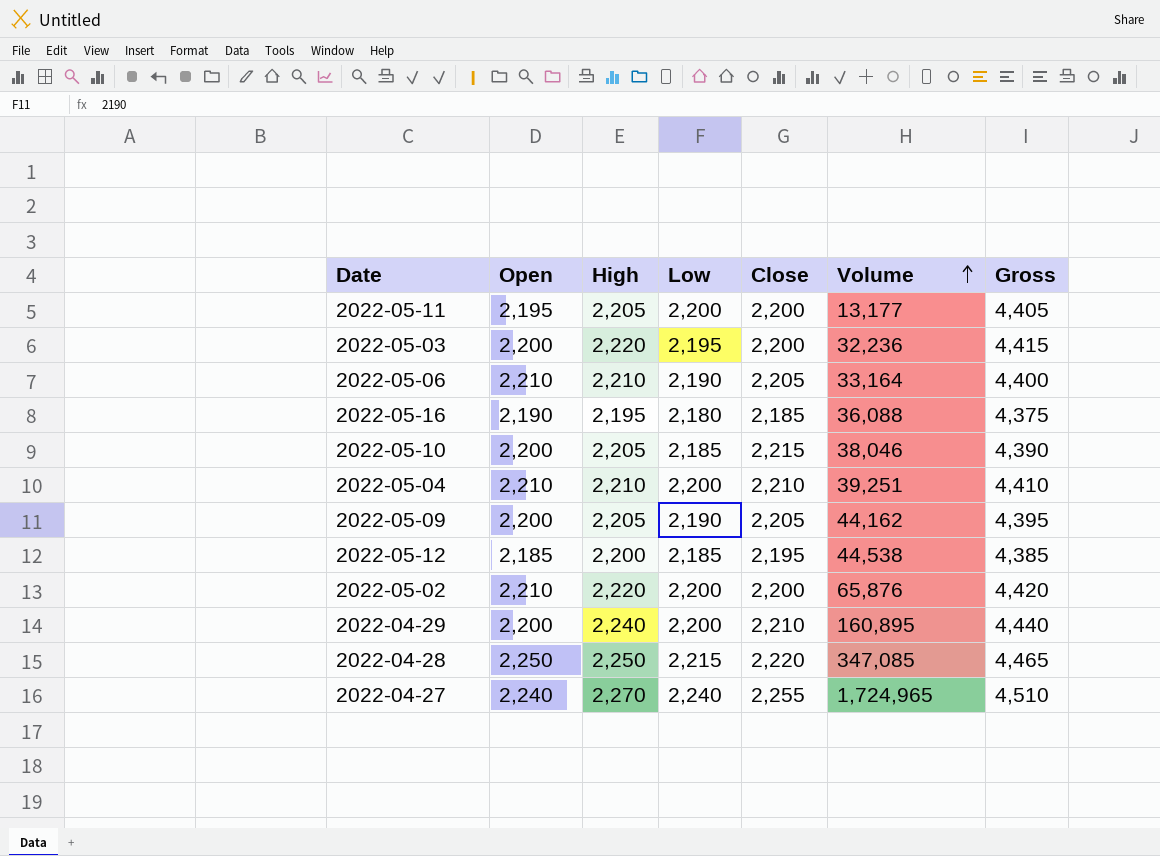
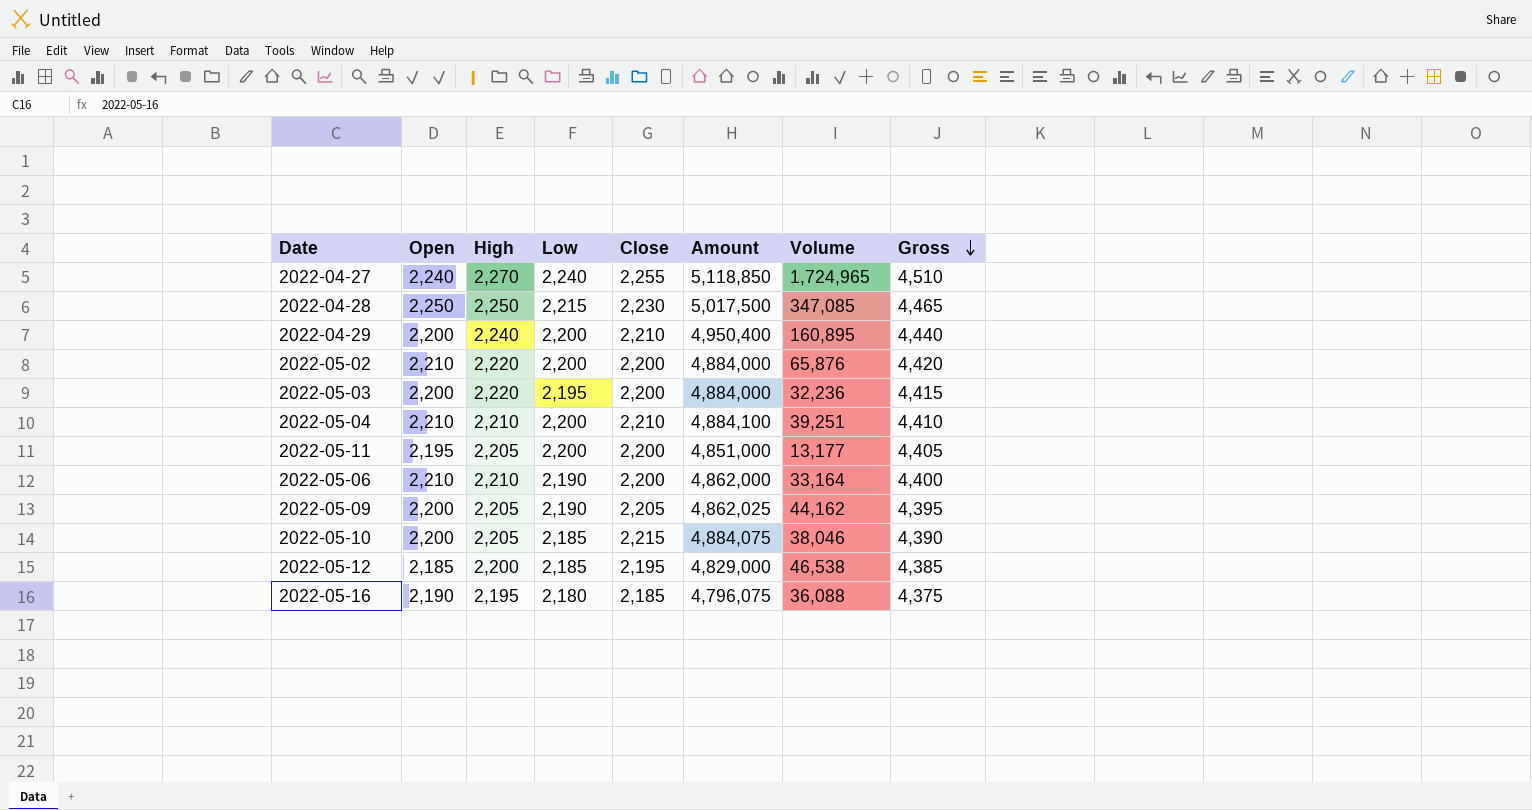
row order: Volume ascending -> Gross descending
column Amount | formula: none -> [High] * [Close]
2022-04-28 | Close: 2,220 -> 2,230
2022-05-06 | Close: 2,205 -> 2,200
2022-05-12 | Volume: 44,538 -> 46,538

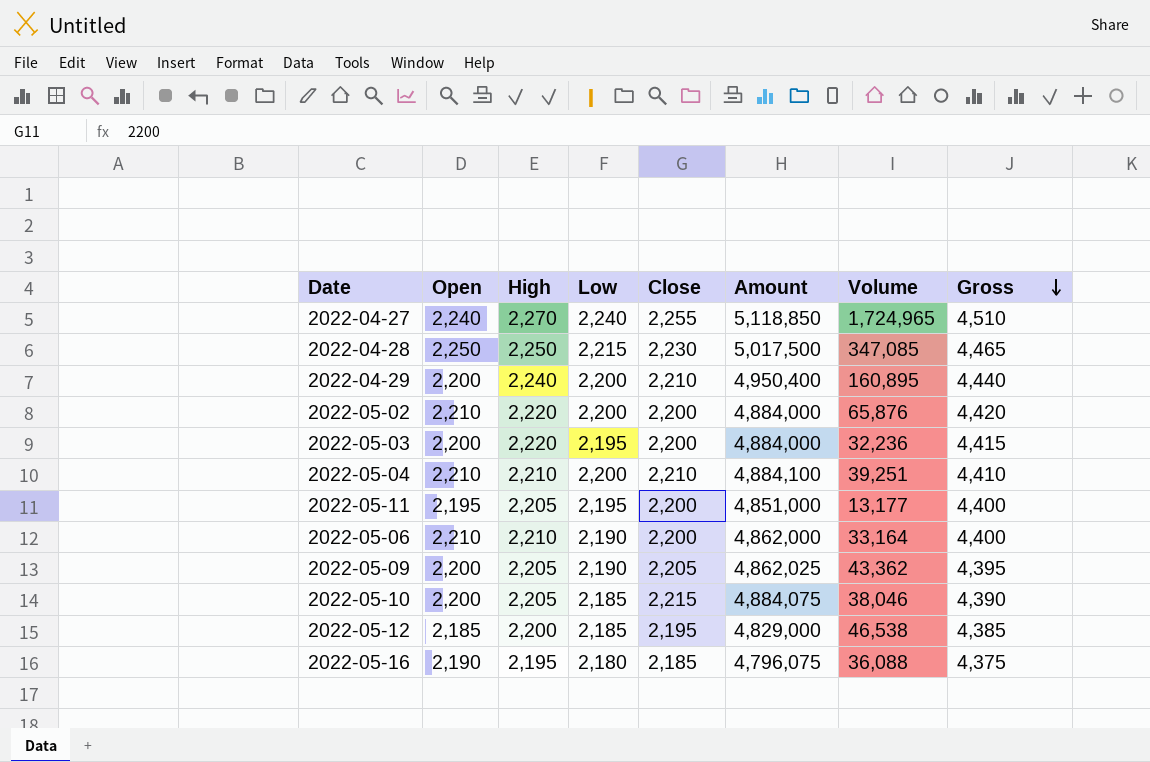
2022-05-11 | Low: 2,200 -> 2,195
2022-05-11 | Gross: 4,405 -> 4,400
2022-05-09 | Volume: 44,162 -> 43,362

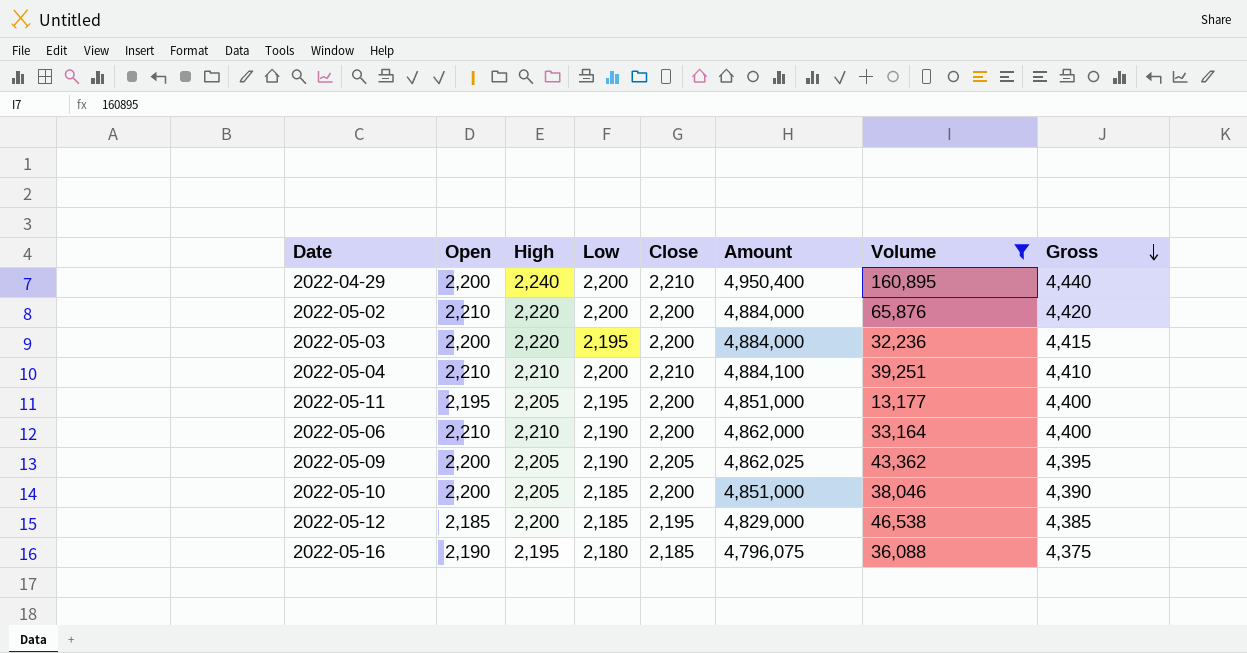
filter: none -> Volume <= 160,895
2022-05-10 | Close: 2,215 -> 2,200
2022-05-10 | Amount: 4,884,075 -> 4,851,000

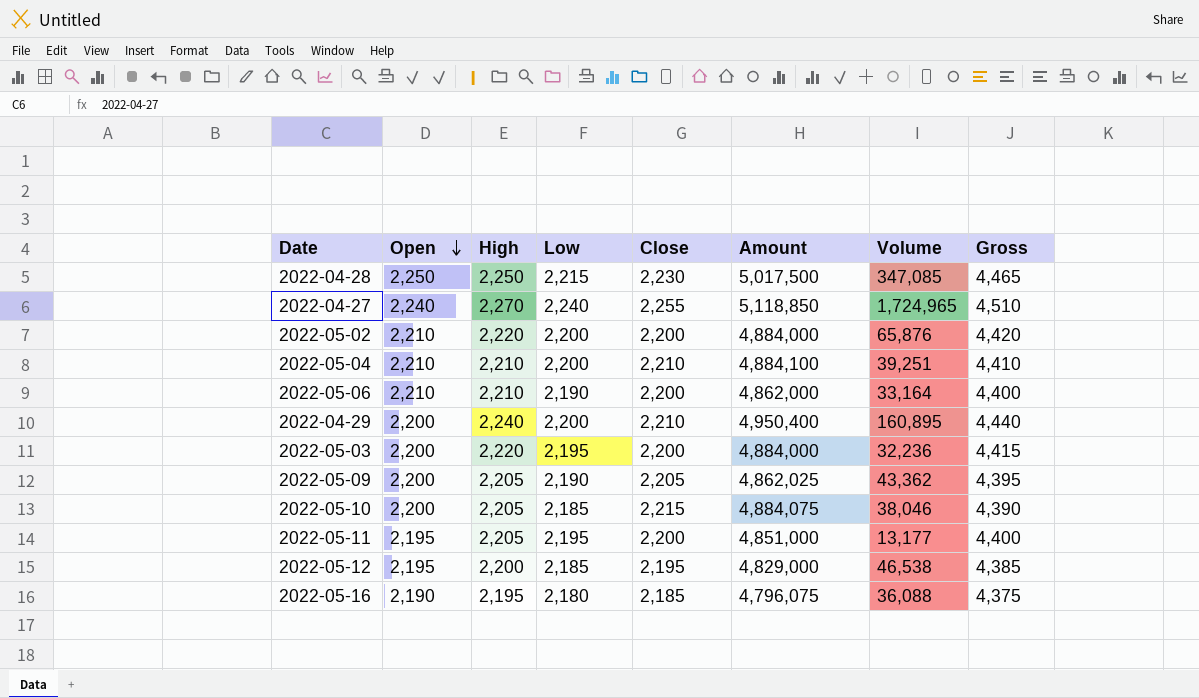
filter: Volume <= 160,895 -> none
row order: Gross descending -> Open descending
2022-05-10 | Close: 2,200 -> 2,215
2022-05-10 | Amount: 4,851,000 -> 4,884,075
2022-05-12 | Open: 2,185 -> 2,195

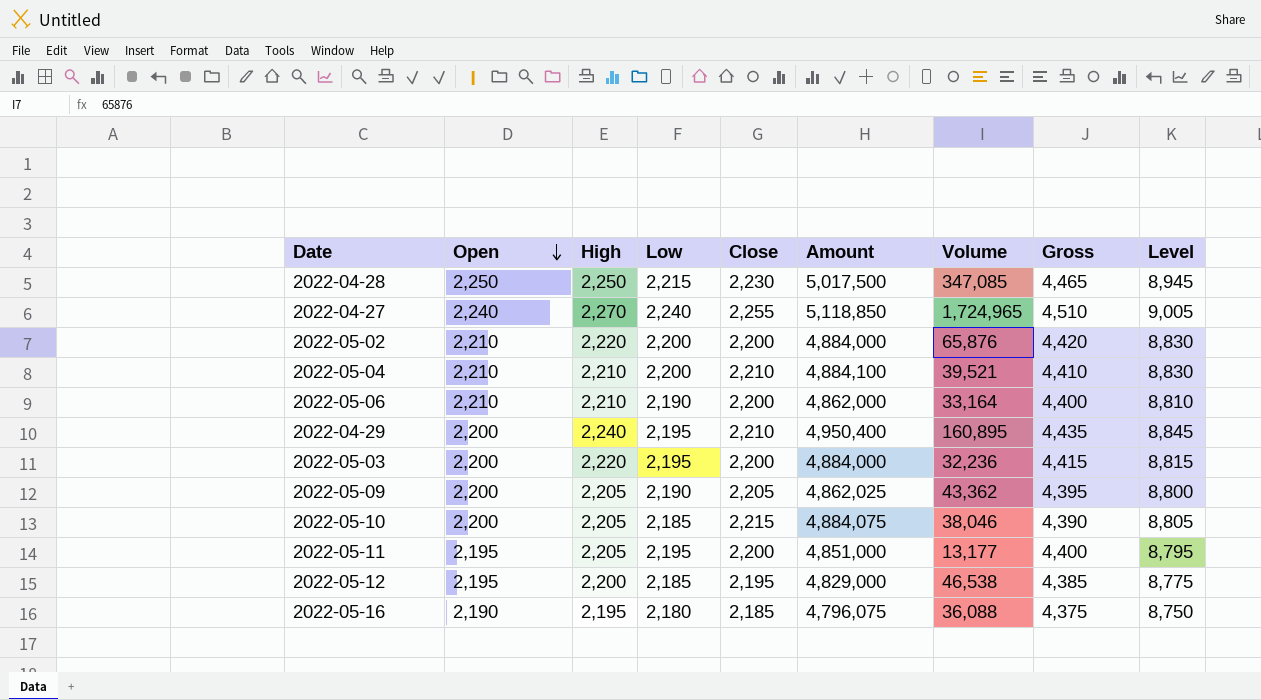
column Level | formula: none -> [Open] + [High] + [Low] + [Close]
2022-05-04 | Volume: 39,251 -> 39,521
2022-04-29 | Low: 2,200 -> 2,195
2022-04-29 | Gross: 4,440 -> 4,435

